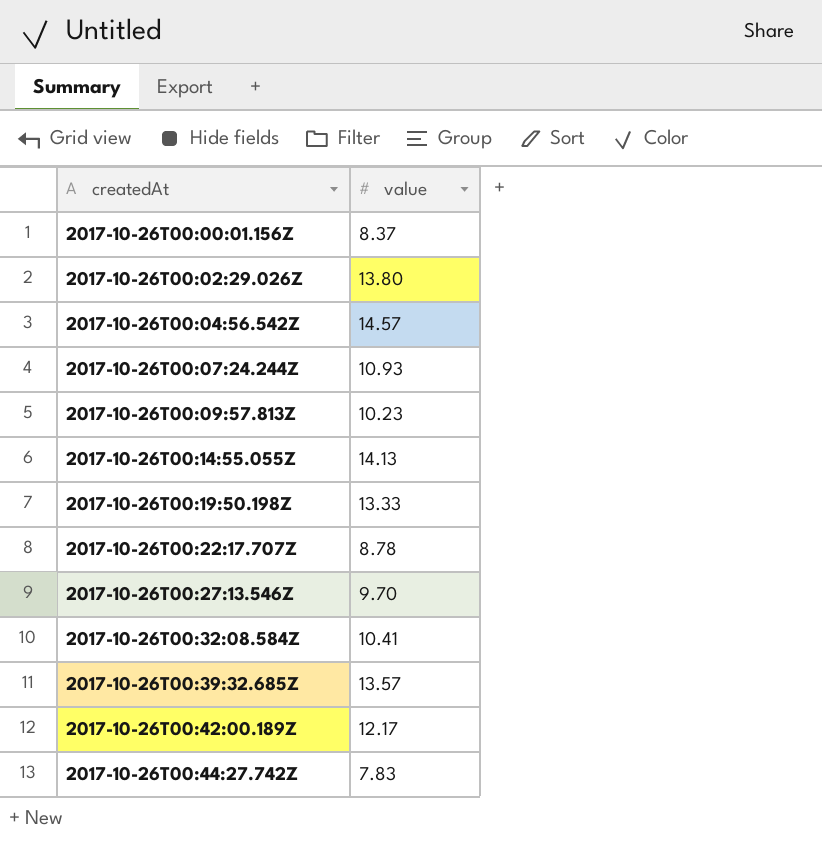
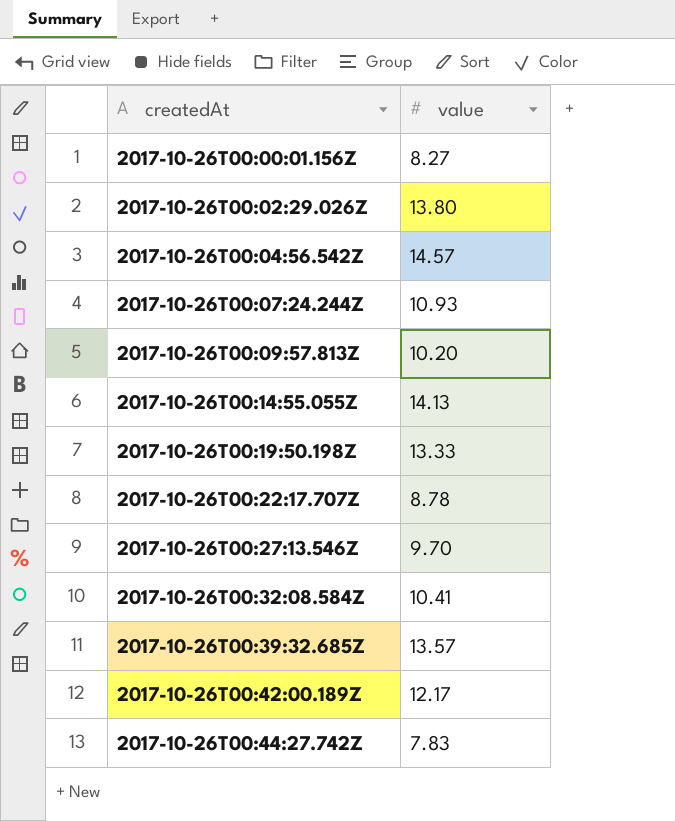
2017-10-26T00:00:01.156Z | value: 8.37 -> 8.27
2017-10-26T00:09:57.813Z | value: 10.23 -> 10.20

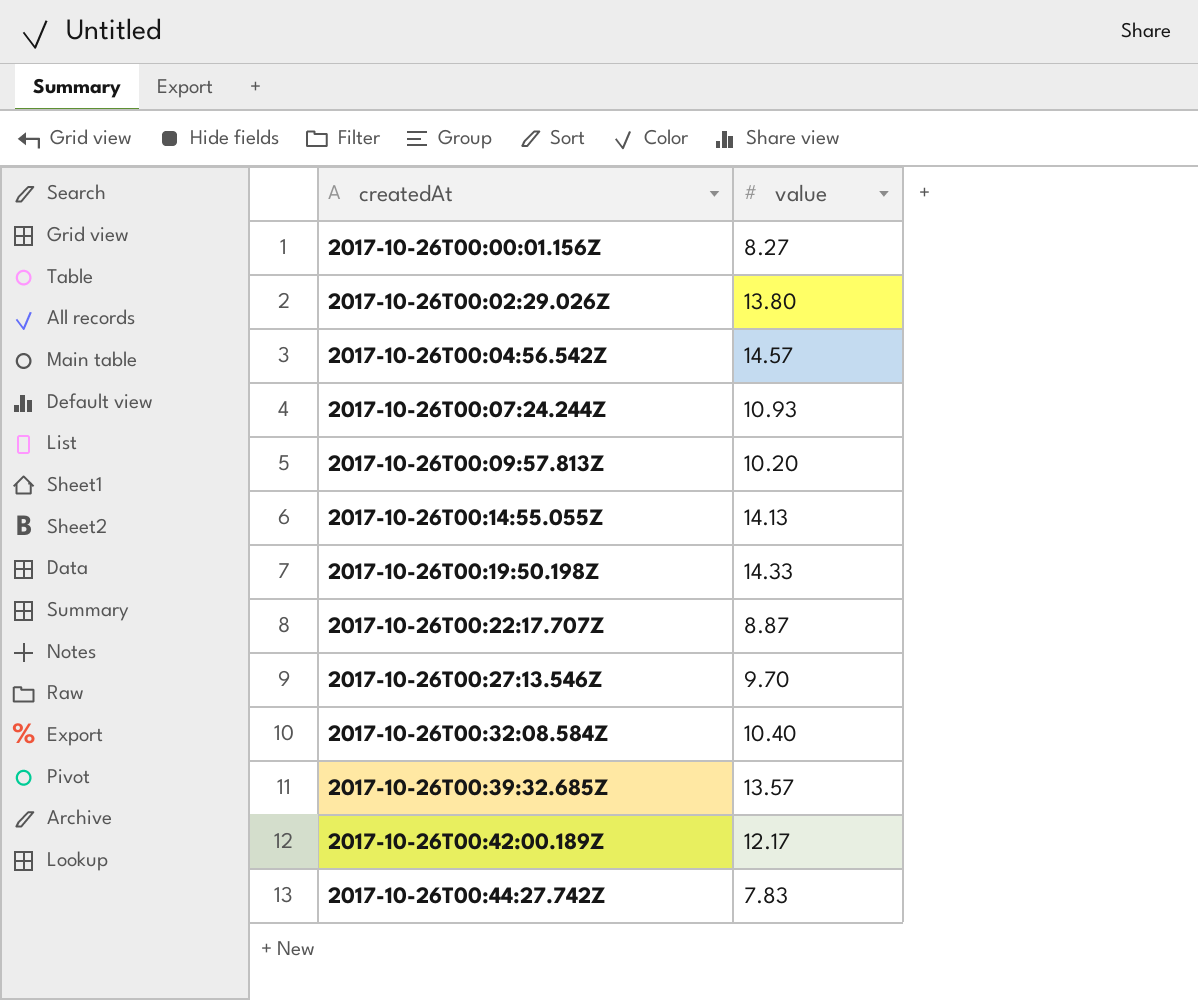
2017-10-26T00:19:50.198Z | value: 13.33 -> 14.33
2017-10-26T00:22:17.707Z | value: 8.78 -> 8.87
2017-10-26T00:32:08.584Z | value: 10.41 -> 10.40

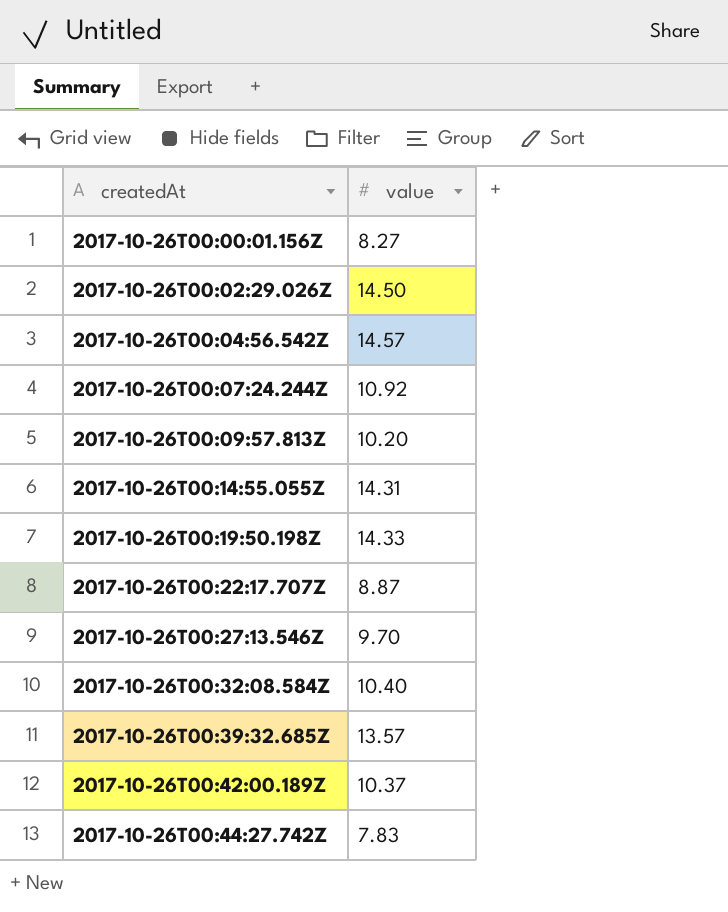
2017-10-26T00:02:29.026Z | value: 13.80 -> 14.50
2017-10-26T00:07:24.244Z | value: 10.93 -> 10.92
2017-10-26T00:14:55.055Z | value: 14.13 -> 14.31
2017-10-26T00:42:00.189Z | value: 12.17 -> 10.37

